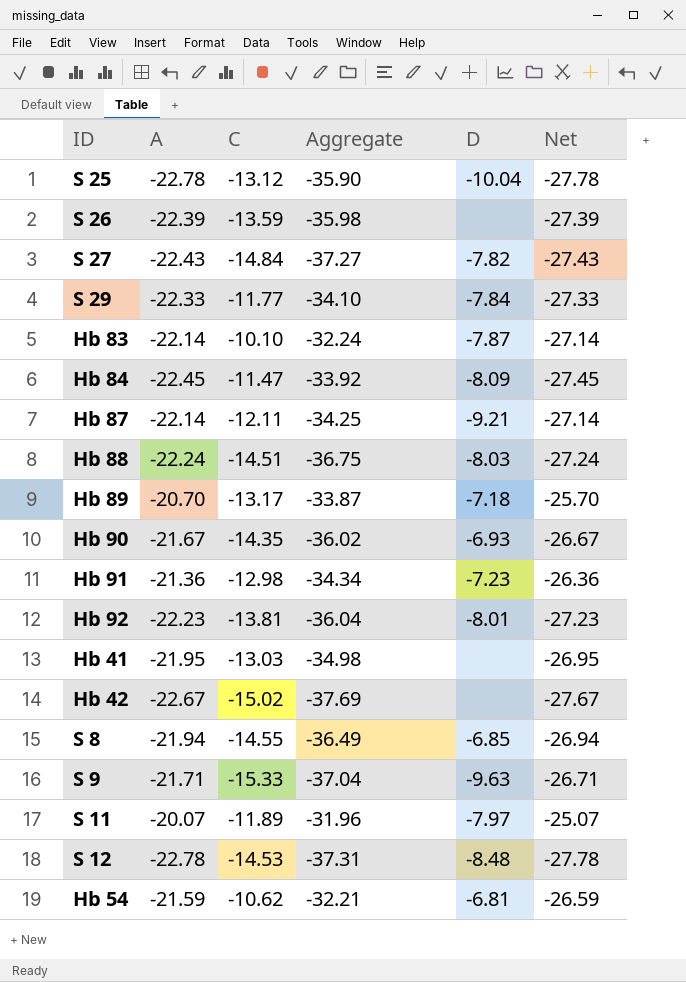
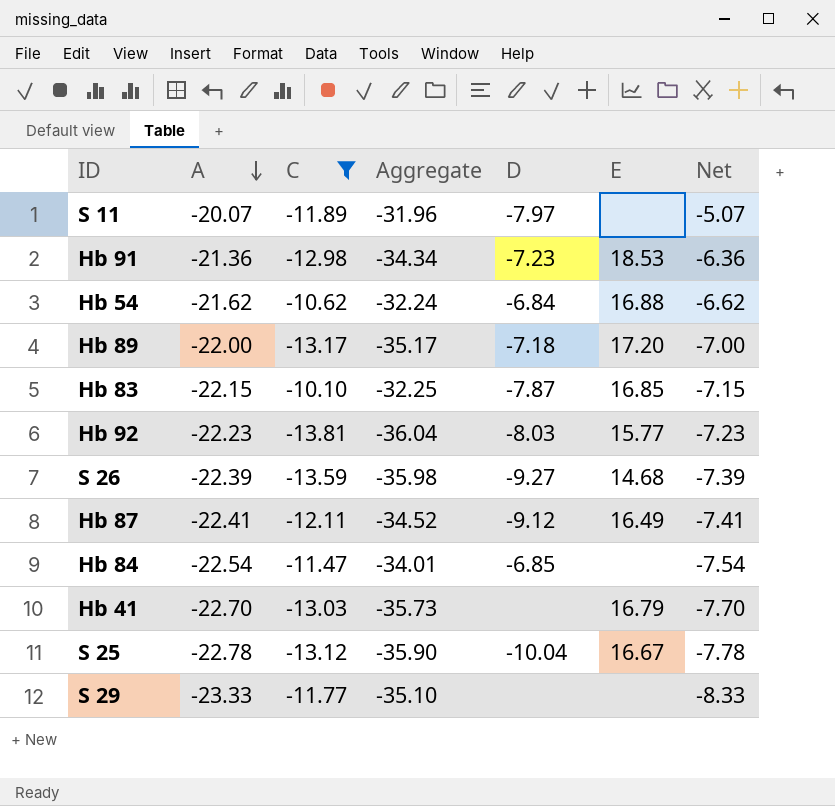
filter: none -> C >= -13.81
row order: none -> A descending
column E | position: none -> 6
column Net | formula: [A] - 5 -> [A] + 15
Hb 54 | A: -21.59 -> -21.62
Hb 54 | Aggregate: -32.21 -> -32.24
Hb 54 | D: -6.81 -> -6.84
Hb 89 | A: -20.70 -> -22.00
Hb 89 | Aggregate: -33.87 -> -35.17
Hb 83 | A: -22.14 -> -22.15
Hb 83 | Aggregate: -32.24 -> -32.25
Hb 92 | D: -8.01 -> -8.03
S 26 | D: none -> -9.27
Hb 87 | A: -22.14 -> -22.41
Hb 87 | Aggregate: -34.25 -> -34.52
Hb 87 | D: -9.21 -> -9.12
Hb 84 | A: -22.45 -> -22.54
Hb 84 | Aggregate: -33.92 -> -34.01
Hb 84 | D: -8.09 -> -6.85
Hb 41 | A: -21.95 -> -22.70
Hb 41 | Aggregate: -34.98 -> -35.73
S 29 | A: -22.33 -> -23.33
S 29 | Aggregate: -34.10 -> -35.10
S 29 | D: -7.84 -> none

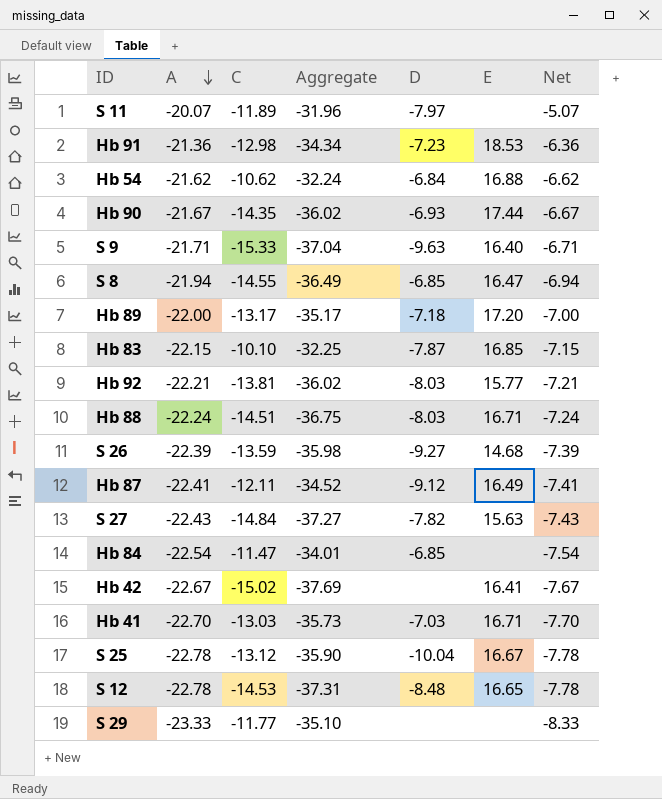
filter: C >= -13.81 -> none
Hb 92 | A: -22.23 -> -22.21
Hb 92 | Aggregate: -36.04 -> -36.02
Hb 92 | Net: -7.23 -> -7.21
Hb 41 | D: none -> -7.03
Hb 41 | E: 16.79 -> 16.71

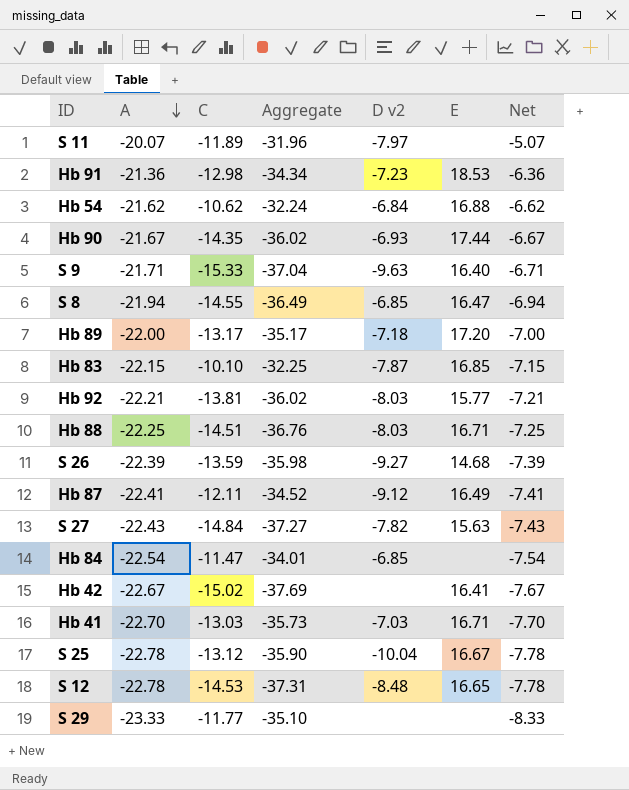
column name: D -> D v2
Hb 88 | A: -22.24 -> -22.25
Hb 88 | Aggregate: -36.75 -> -36.76
Hb 88 | Net: -7.24 -> -7.25

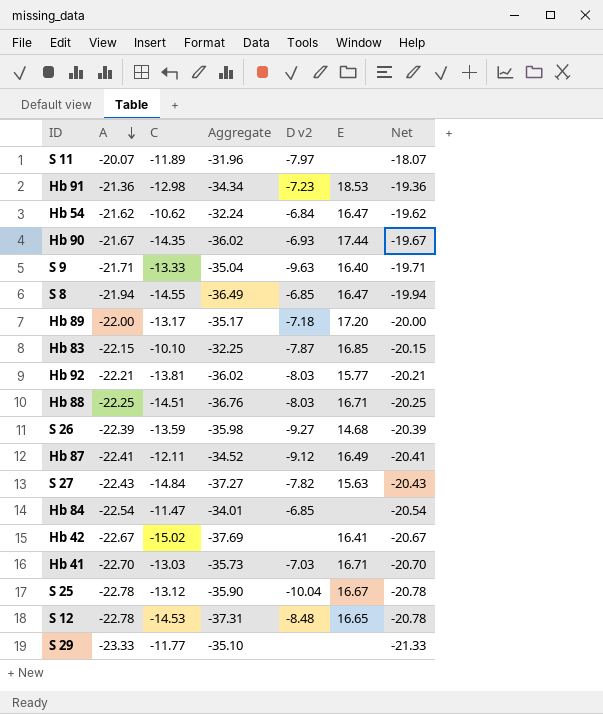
column Net | formula: [A] + 15 -> [A] + 2
Hb 54 | E: 16.88 -> 16.47
S 9 | C: -15.33 -> -13.33
S 9 | Aggregate: -37.04 -> -35.04

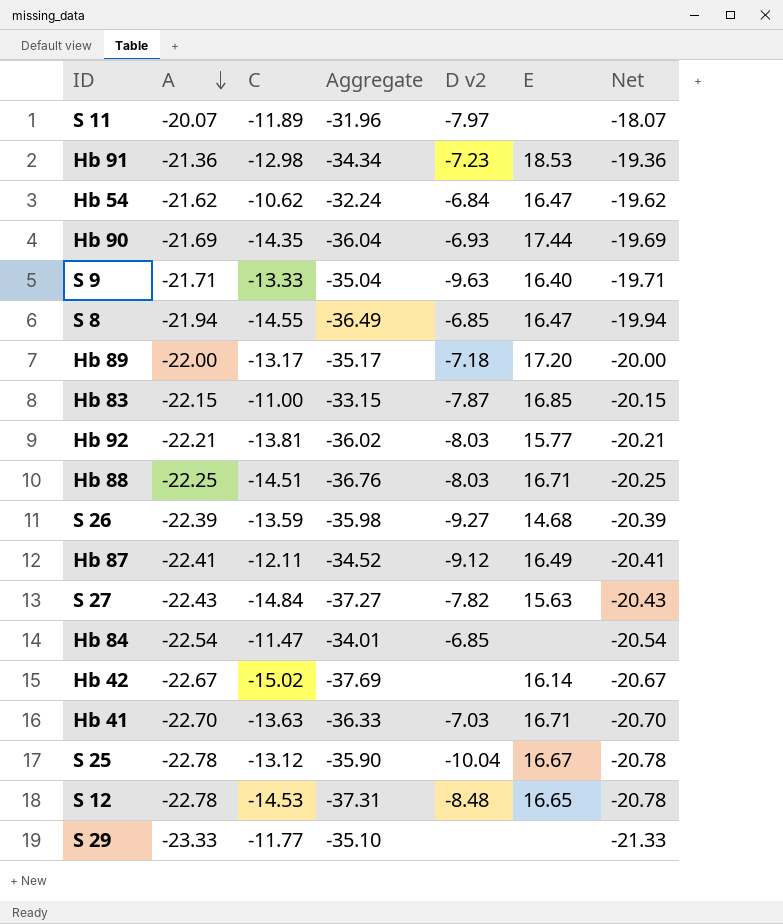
Hb 90 | A: -21.67 -> -21.69
Hb 90 | Aggregate: -36.02 -> -36.04
Hb 90 | Net: -19.67 -> -19.69
Hb 83 | C: -10.10 -> -11.00
Hb 83 | Aggregate: -32.25 -> -33.15
Hb 42 | E: 16.41 -> 16.14
Hb 41 | C: -13.03 -> -13.63
Hb 41 | Aggregate: -35.73 -> -36.33

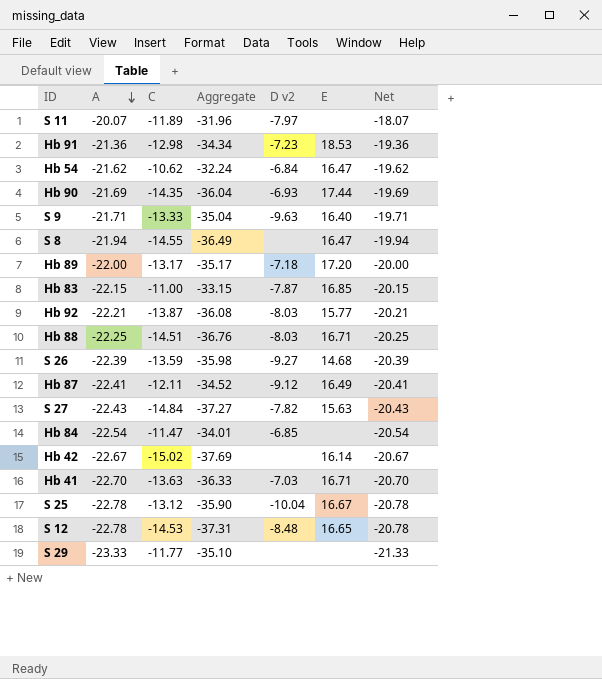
S 8 | D v2: -6.85 -> none
Hb 92 | C: -13.81 -> -13.87
Hb 92 | Aggregate: -36.02 -> -36.08

